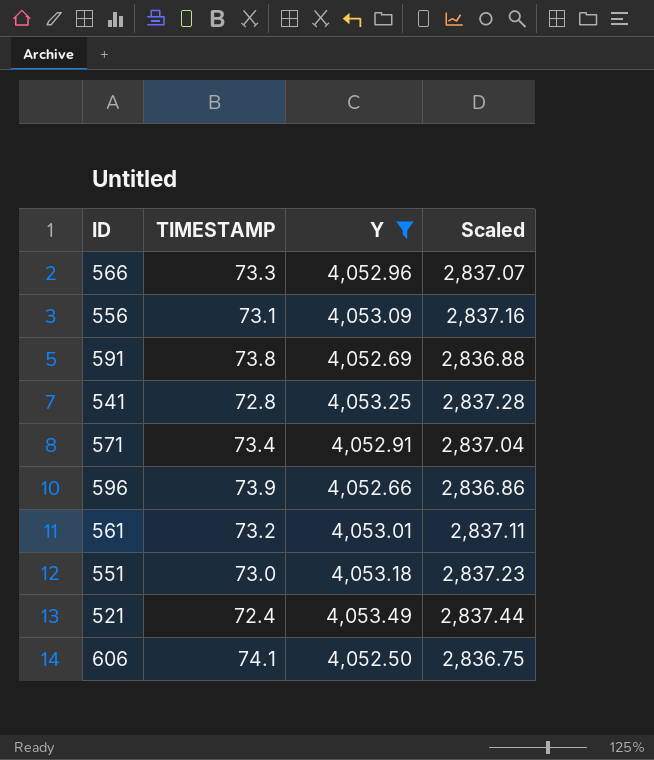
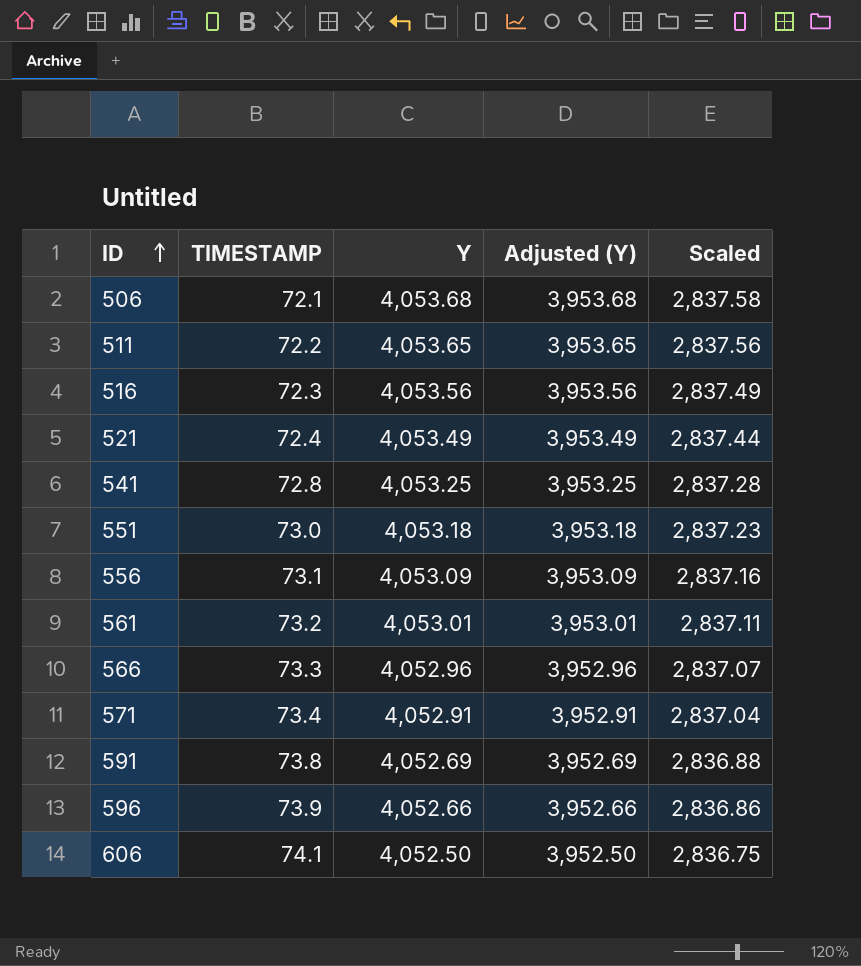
filter: Y <= 4,053.49 -> none
row order: none -> ID ascending
column Adjusted (Y) | formula: none -> [Y] - 100

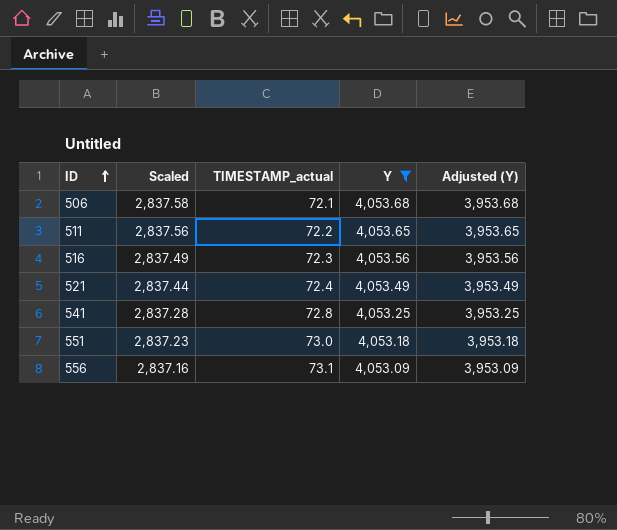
filter: none -> Y >= 4,053.09
column Scaled | position: 5 -> 2
column name: TIMESTAMP -> TIMESTAMP_actual

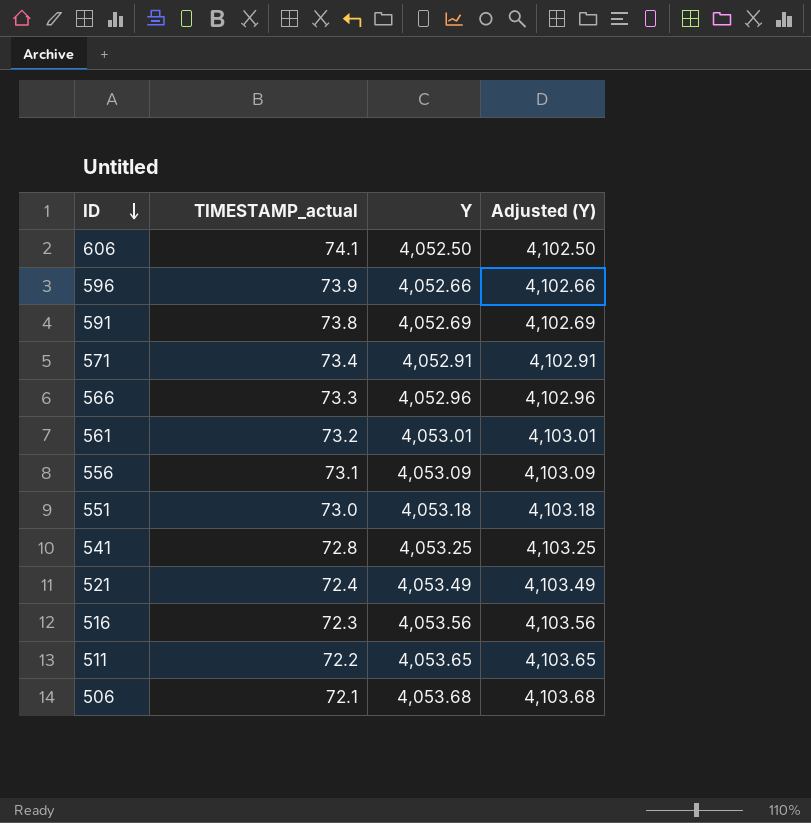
filter: Y >= 4,053.09 -> none
row order: ID ascending -> ID descending
column Scaled | formula: [Y] * 0.7 -> none
column Adjusted (Y) | formula: [Y] - 100 -> [Y] + 50

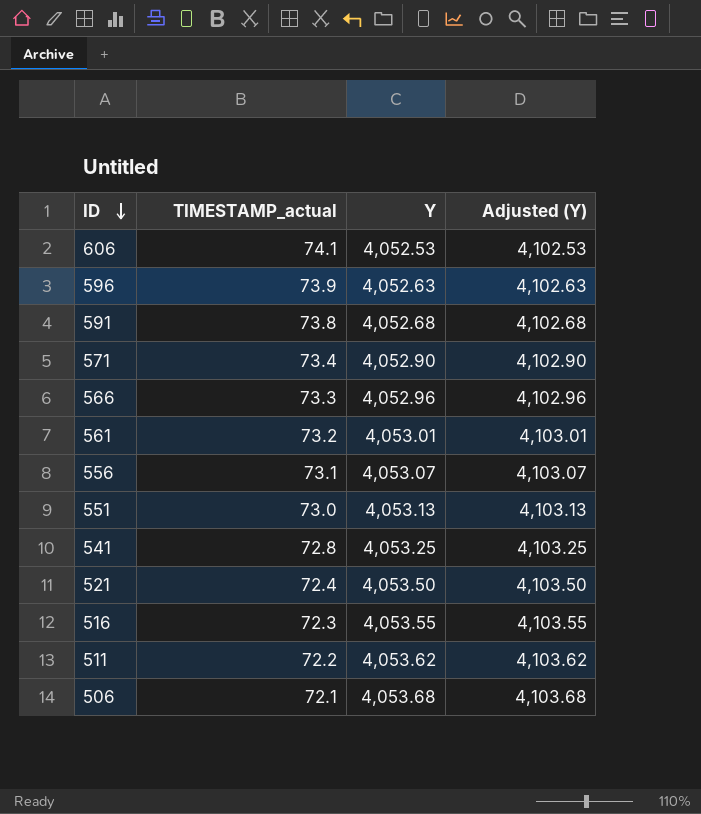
606 | Y: 4,052.50 -> 4,052.53
606 | Adjusted (Y): 4,102.50 -> 4,102.53
596 | Y: 4,052.66 -> 4,052.63
596 | Adjusted (Y): 4,102.66 -> 4,102.63
591 | Y: 4,052.69 -> 4,052.68
591 | Adjusted (Y): 4,102.69 -> 4,102.68
571 | Y: 4,052.91 -> 4,052.90
571 | Adjusted (Y): 4,102.91 -> 4,102.90
556 | Y: 4,053.09 -> 4,053.07
556 | Adjusted (Y): 4,103.09 -> 4,103.07
551 | Y: 4,053.18 -> 4,053.13
551 | Adjusted (Y): 4,103.18 -> 4,103.13
521 | Y: 4,053.49 -> 4,053.50
521 | Adjusted (Y): 4,103.49 -> 4,103.50
516 | Y: 4,053.56 -> 4,053.55
516 | Adjusted (Y): 4,103.56 -> 4,103.55
511 | Y: 4,053.65 -> 4,053.62
511 | Adjusted (Y): 4,103.65 -> 4,103.62

